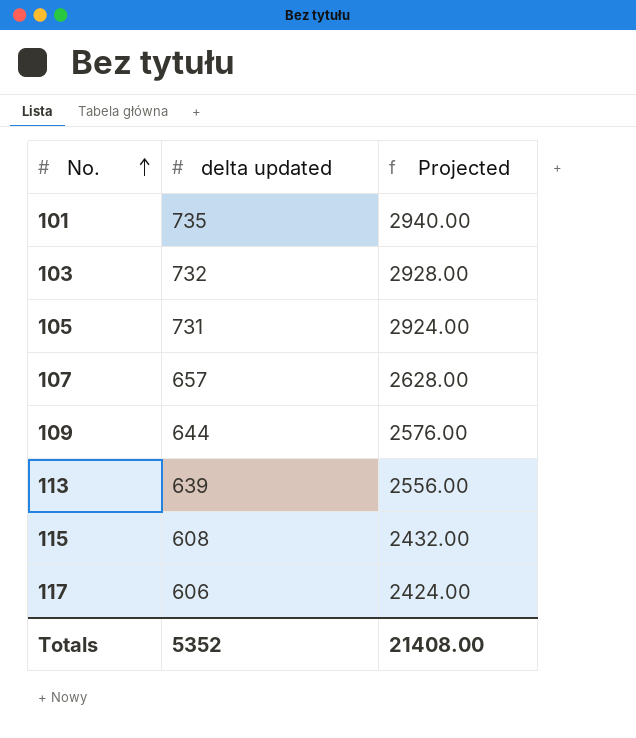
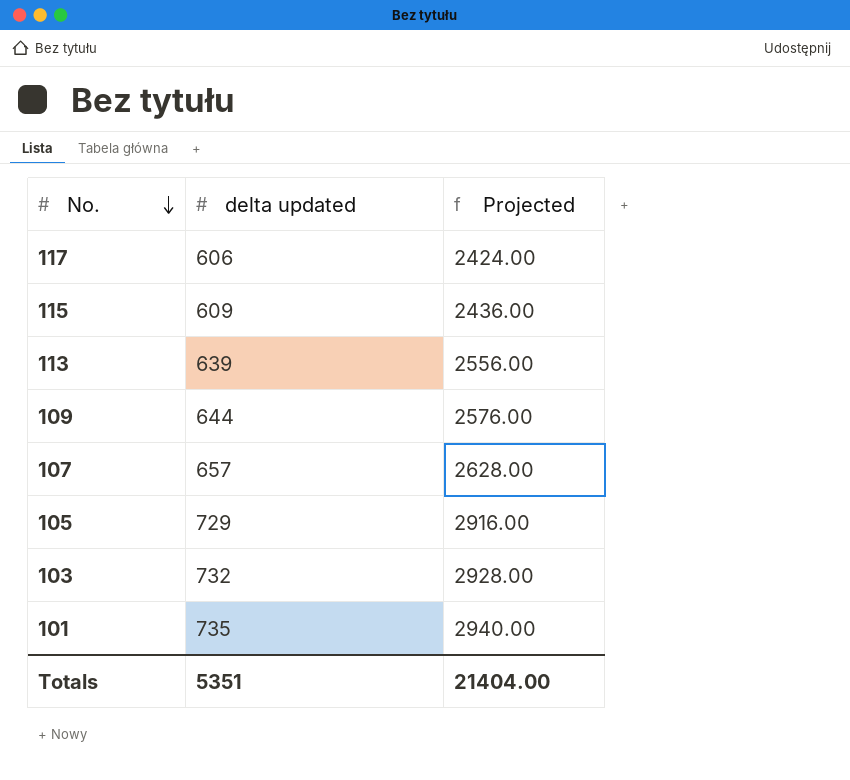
row order: No. ascending -> No. descending
115 | delta updated: 608 -> 609
115 | Projected: 2432.00 -> 2436.00
105 | delta updated: 731 -> 729
105 | Projected: 2924.00 -> 2916.00
Totals | delta updated: 5352 -> 5351
Totals | Projected: 21408.00 -> 21404.00

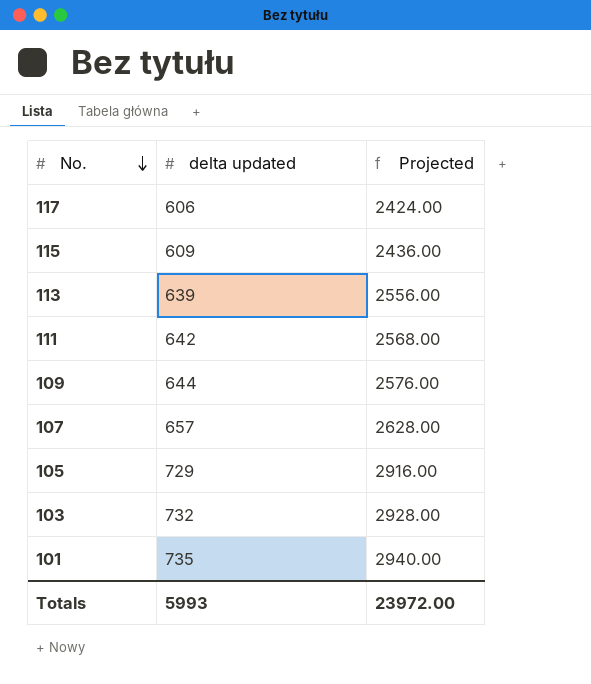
row 111: none -> 642 | 2568.00
Totals | delta updated: 5351 -> 5993
Totals | Projected: 21404.00 -> 23972.00

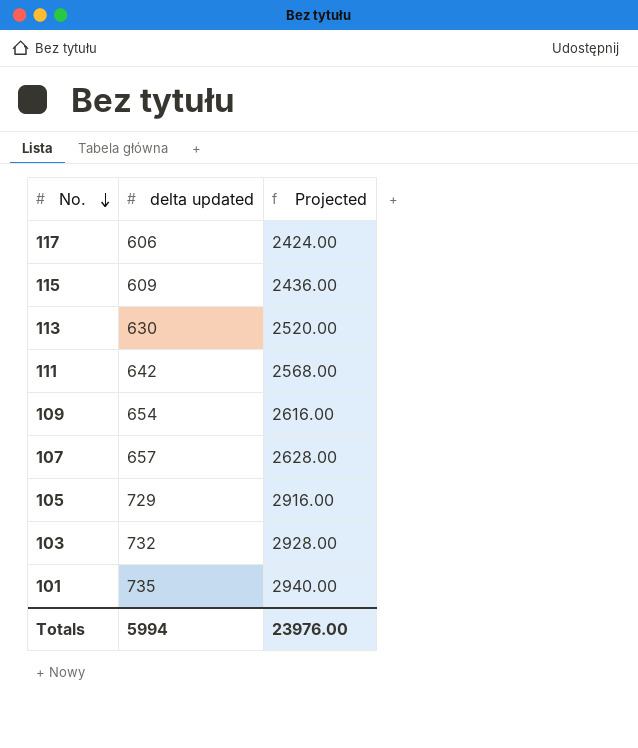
113 | delta updated: 639 -> 630
113 | Projected: 2556.00 -> 2520.00
109 | delta updated: 644 -> 654
109 | Projected: 2576.00 -> 2616.00
Totals | delta updated: 5993 -> 5994
Totals | Projected: 23972.00 -> 23976.00

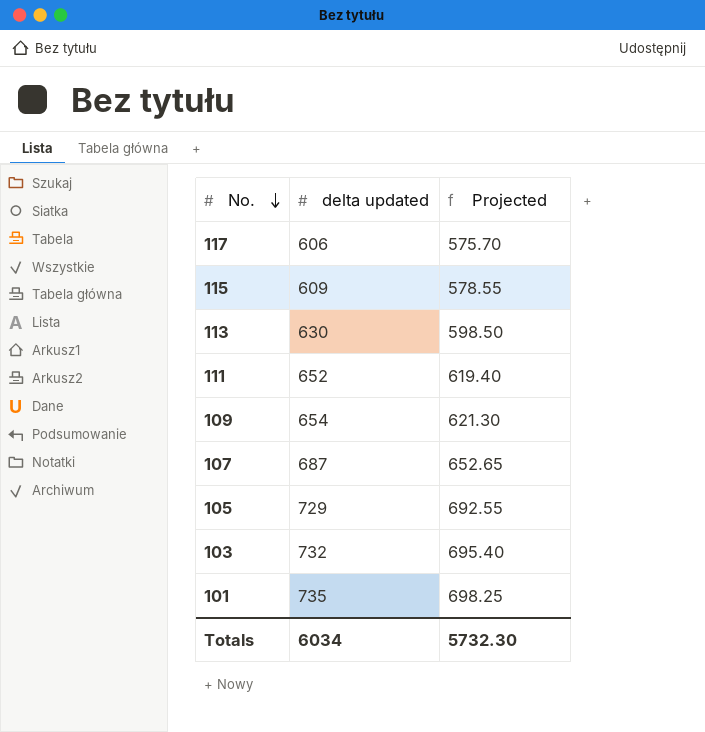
column Projected | formula: [delta updated] * 4 -> [delta updated] * 0.95
111 | delta updated: 642 -> 652
107 | delta updated: 657 -> 687
Totals | delta updated: 5994 -> 6034
Totals | Projected: 23976.00 -> 5732.30

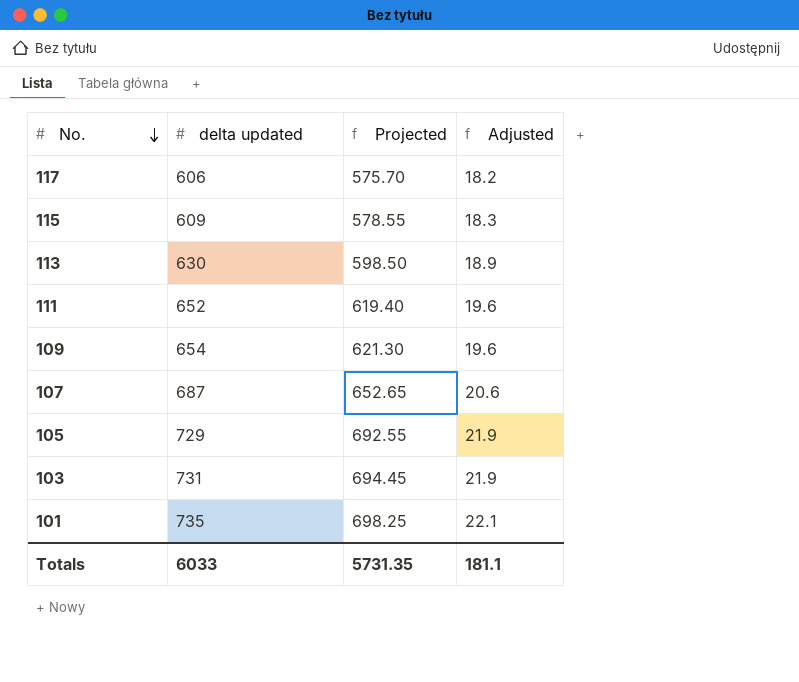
column Adjusted | formula: none -> [delta updated] * 0.03
103 | delta updated: 732 -> 731
103 | Projected: 695.40 -> 694.45
Totals | delta updated: 6034 -> 6033
Totals | Projected: 5732.30 -> 5731.35

